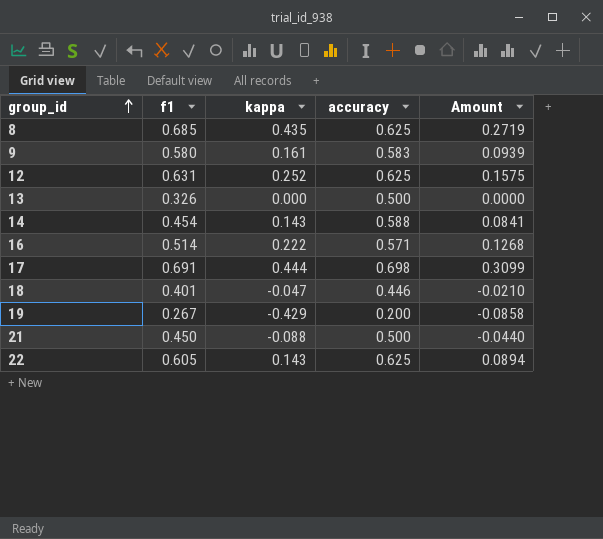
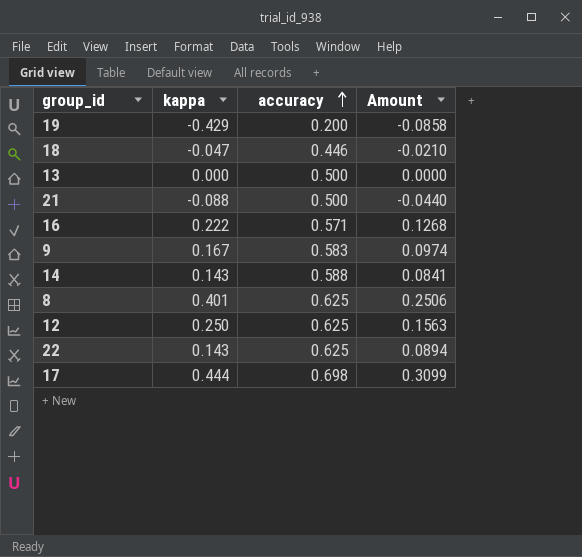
row order: group_id ascending -> accuracy ascending
column f1 | position: 2 -> none
9 | kappa: 0.161 -> 0.167
9 | Amount: 0.0939 -> 0.0974
8 | kappa: 0.435 -> 0.401
8 | Amount: 0.2719 -> 0.2506
12 | kappa: 0.252 -> 0.250
12 | Amount: 0.1575 -> 0.1563

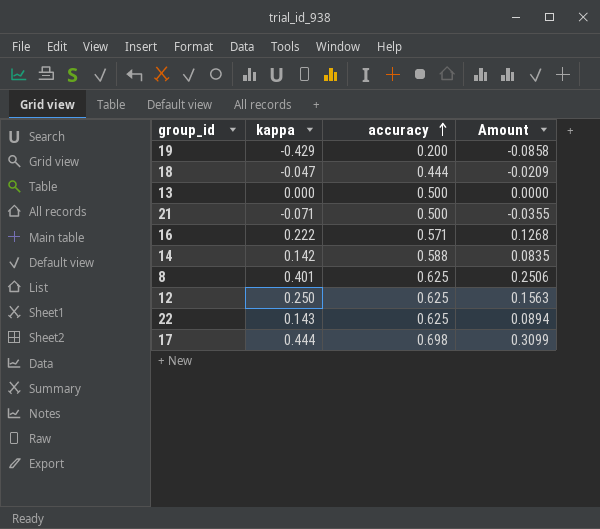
row 9: 0.167 | 0.583 | 0.0974 -> none
18 | accuracy: 0.446 -> 0.444
18 | Amount: -0.0210 -> -0.0209
21 | kappa: -0.088 -> -0.071
21 | Amount: -0.0440 -> -0.0355
14 | kappa: 0.143 -> 0.142
14 | Amount: 0.0841 -> 0.0835

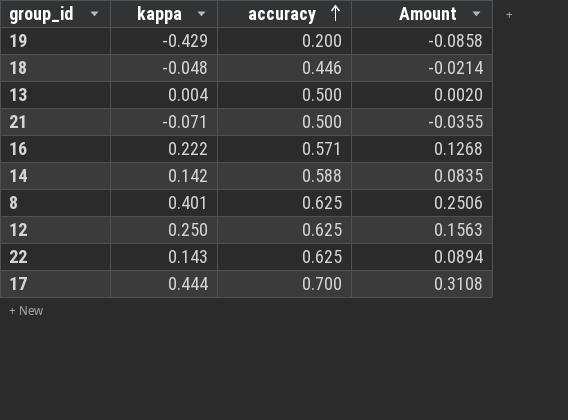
18 | kappa: -0.047 -> -0.048
18 | accuracy: 0.444 -> 0.446
18 | Amount: -0.0209 -> -0.0214
13 | kappa: 0.000 -> 0.004
13 | Amount: 0.0000 -> 0.0020
17 | accuracy: 0.698 -> 0.700
17 | Amount: 0.3099 -> 0.3108

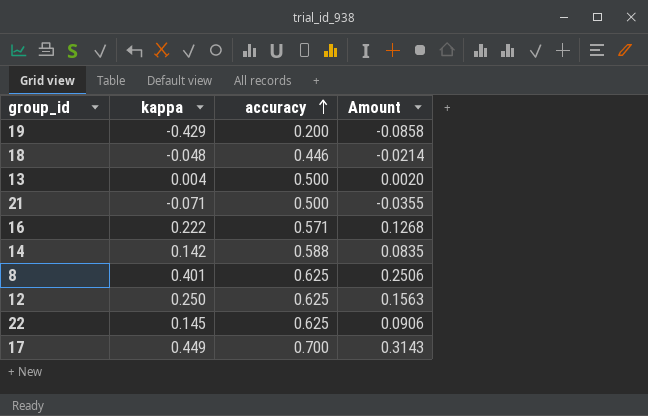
22 | kappa: 0.143 -> 0.145
22 | Amount: 0.0894 -> 0.0906
17 | kappa: 0.444 -> 0.449
17 | Amount: 0.3108 -> 0.3143

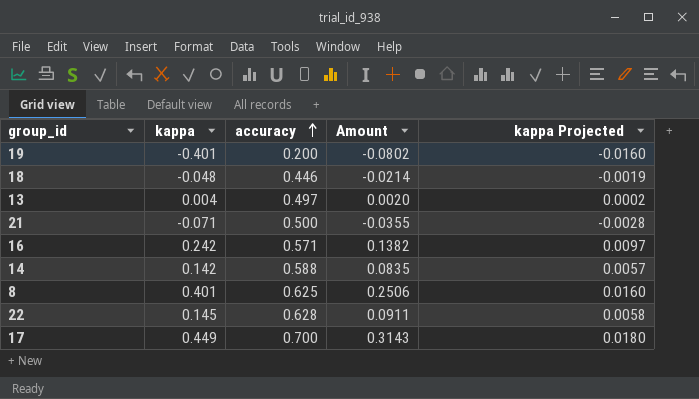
column kappa Projected | formula: none -> [kappa] * 0.04
row 12: 0.250 | 0.625 | 0.1563 -> none
19 | kappa: -0.429 -> -0.401
19 | Amount: -0.0858 -> -0.0802
13 | accuracy: 0.500 -> 0.497
16 | kappa: 0.222 -> 0.242
16 | Amount: 0.1268 -> 0.1382
22 | accuracy: 0.625 -> 0.628
22 | Amount: 0.0906 -> 0.0911

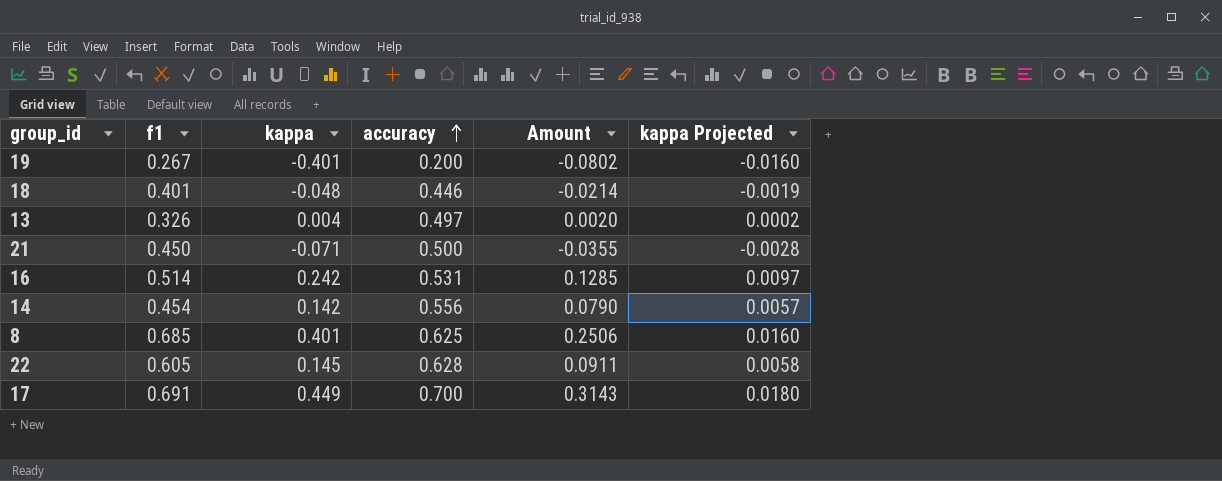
column f1 | position: none -> 2
16 | accuracy: 0.571 -> 0.531
16 | Amount: 0.1382 -> 0.1285
14 | accuracy: 0.588 -> 0.556
14 | Amount: 0.0835 -> 0.0790

